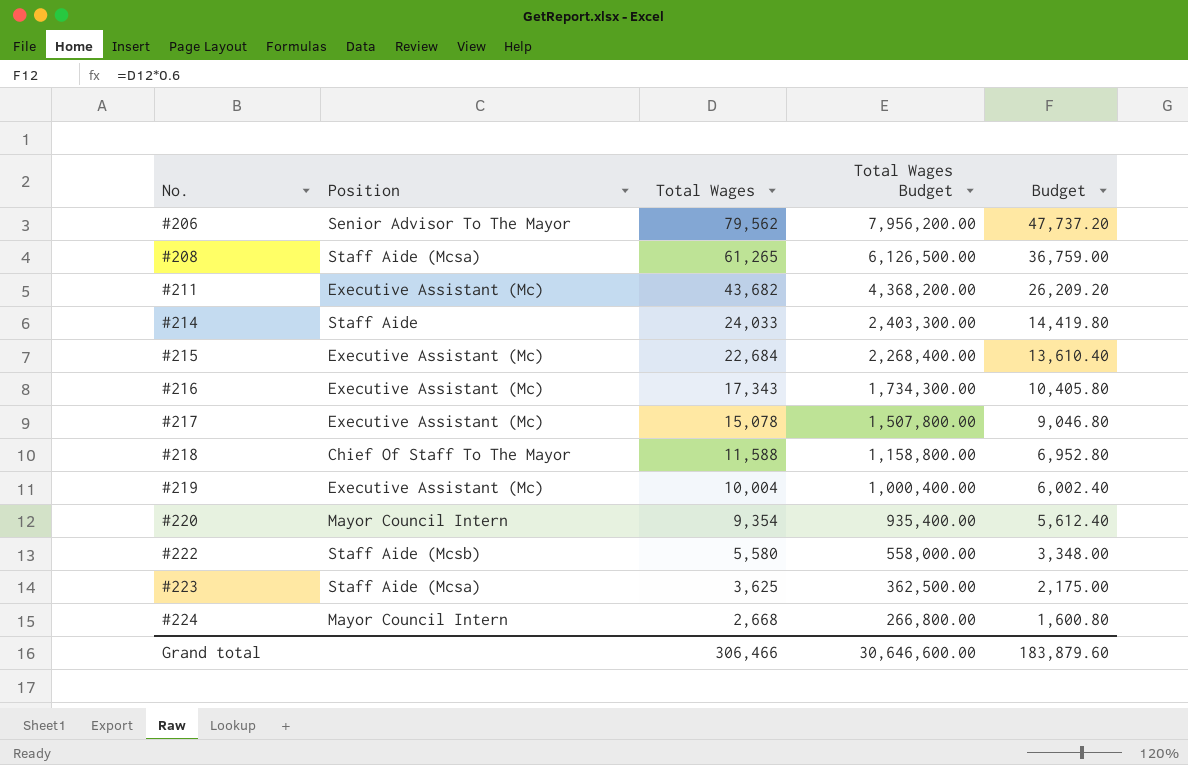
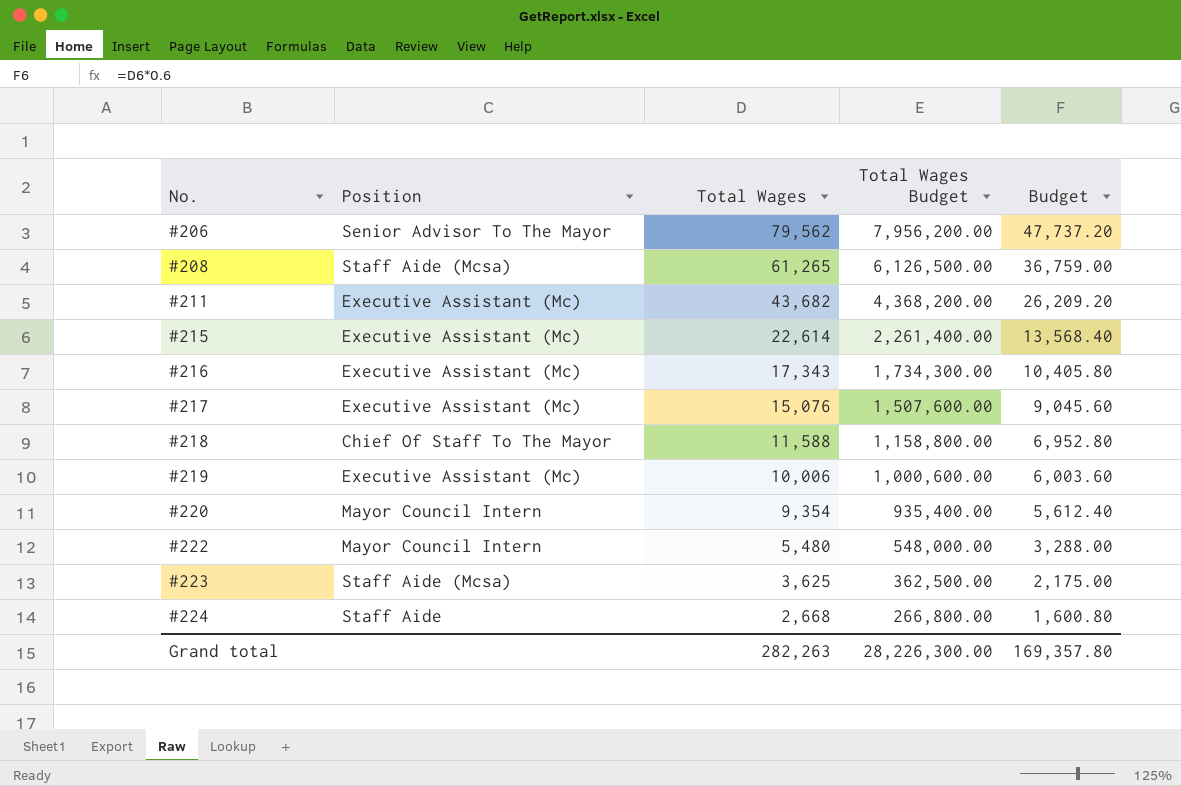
row #214: Staff Aide | 24,033 | 2,403,300.00 | 14,419.80 -> none
#215 | Total Wages: 22,684 -> 22,614
#215 | Total Wages Budget: 2,268,400.00 -> 2,261,400.00
#215 | Budget: 13,610.40 -> 13,568.40
#217 | Total Wages: 15,078 -> 15,076
#217 | Total Wages Budget: 1,507,800.00 -> 1,507,600.00
#217 | Budget: 9,046.80 -> 9,045.60
#219 | Total Wages: 10,004 -> 10,006
#219 | Total Wages Budget: 1,000,400.00 -> 1,000,600.00
#219 | Budget: 6,002.40 -> 6,003.60
#222 | Position: Staff Aide (Mcsb) -> Mayor Council Intern
#222 | Total Wages: 5,580 -> 5,480
#222 | Total Wages Budget: 558,000.00 -> 548,000.00
#222 | Budget: 3,348.00 -> 3,288.00
#224 | Position: Mayor Council Intern -> Staff Aide
Grand total | Total Wages: 306,466 -> 282,263
Grand total | Total Wages Budget: 30,646,600.00 -> 28,226,300.00
Grand total | Budget: 183,879.60 -> 169,357.80

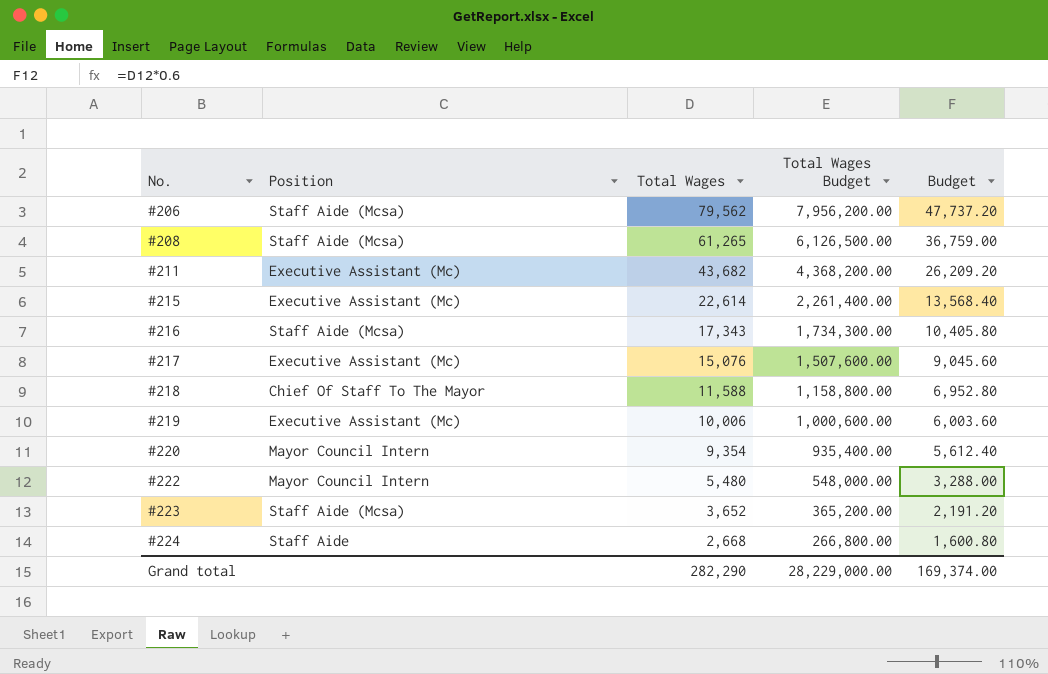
#206 | Position: Senior Advisor To The Mayor -> Staff Aide (Mcsa)
#216 | Position: Executive Assistant (Mc) -> Staff Aide (Mcsa)
#223 | Total Wages: 3,625 -> 3,652
#223 | Total Wages Budget: 362,500.00 -> 365,200.00
#223 | Budget: 2,175.00 -> 2,191.20
Grand total | Total Wages: 282,263 -> 282,290
Grand total | Total Wages Budget: 28,226,300.00 -> 28,229,000.00
Grand total | Budget: 169,357.80 -> 169,374.00

